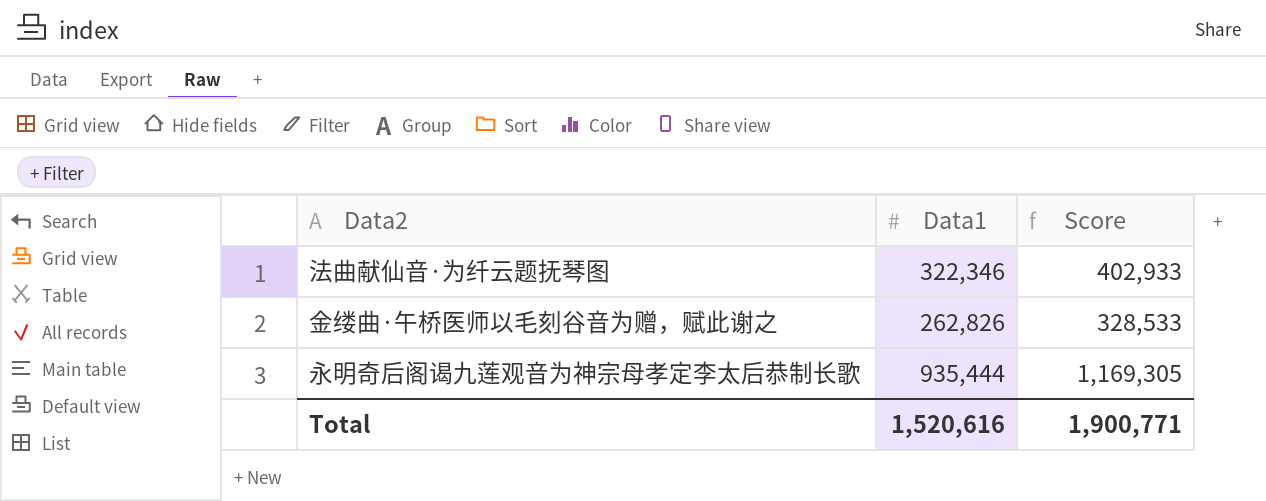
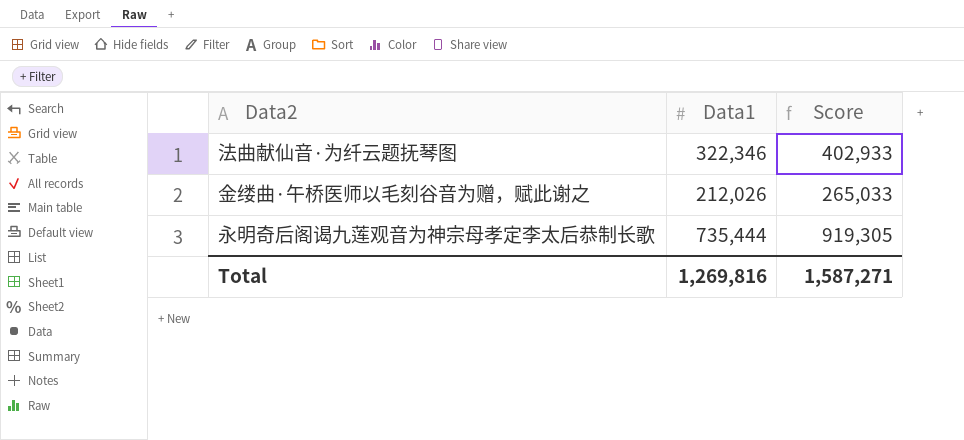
金缕曲·午桥医师以毛刻谷音为赠，赋此谢之 | Data1: 262,826 -> 212,026
金缕曲·午桥医师以毛刻谷音为赠，赋此谢之 | Score: 328,533 -> 265,033
永明奇后阁谒九莲观音为神宗母孝定李太后恭制长歌 | Data1: 935,444 -> 735,444
永明奇后阁谒九莲观音为神宗母孝定李太后恭制长歌 | Score: 1,169,305 -> 919,305
Total | Data1: 1,520,616 -> 1,269,816
Total | Score: 1,900,771 -> 1,587,271

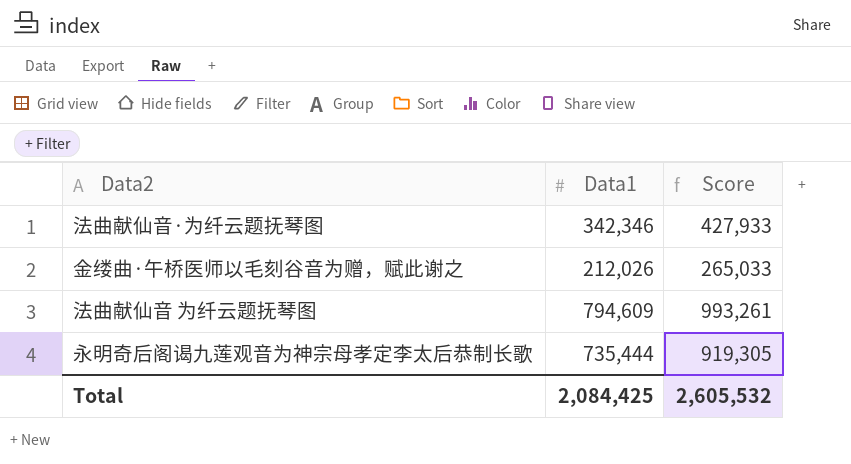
法曲献仙音·为纤云题抚琴图 | Data1: 322,346 -> 342,346
法曲献仙音·为纤云题抚琴图 | Score: 402,933 -> 427,933
row 法曲献仙音 为纤云题抚琴图: none -> 794,609 | 993,261
Total | Data1: 1,269,816 -> 2,084,425
Total | Score: 1,587,271 -> 2,605,532

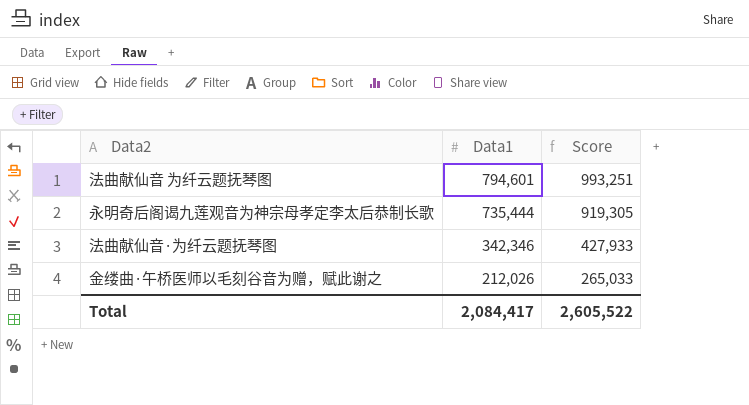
row order: none -> Data1 descending
法曲献仙音 为纤云题抚琴图 | Data1: 794,609 -> 794,601
法曲献仙音 为纤云题抚琴图 | Score: 993,261 -> 993,251
Total | Data1: 2,084,425 -> 2,084,417
Total | Score: 2,605,532 -> 2,605,522

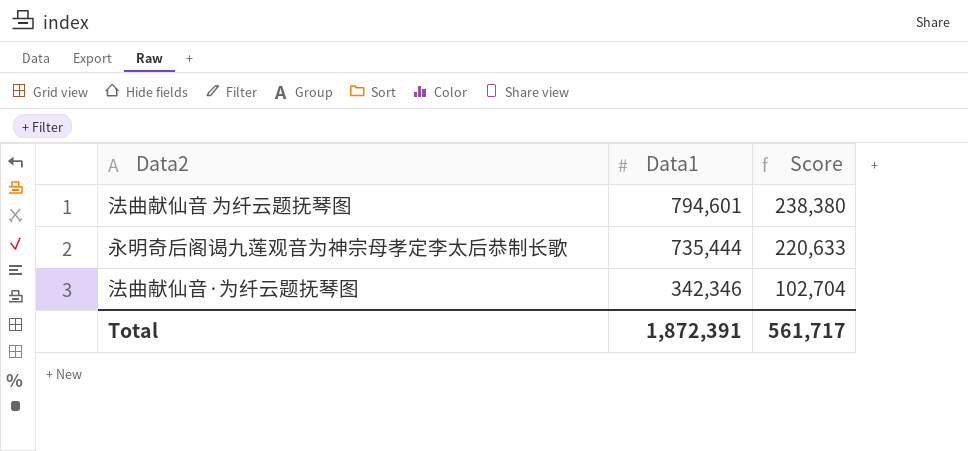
column Score | formula: [Data1] * 1.25 -> [Data1] * 0.3
row 金缕曲·午桥医师以毛刻谷音为赠，赋此谢之: 212,026 | 265,033 -> none
Total | Data1: 2,084,417 -> 1,872,391
Total | Score: 2,605,522 -> 561,717

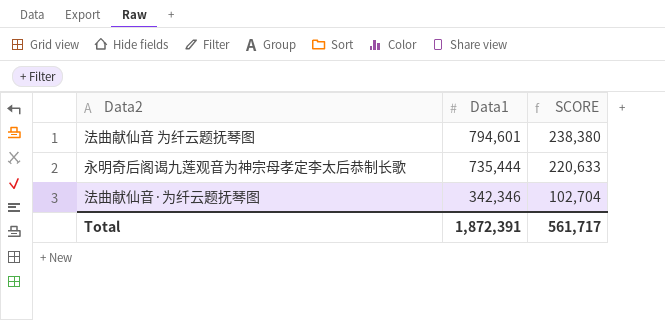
column name: Score -> SCORE

